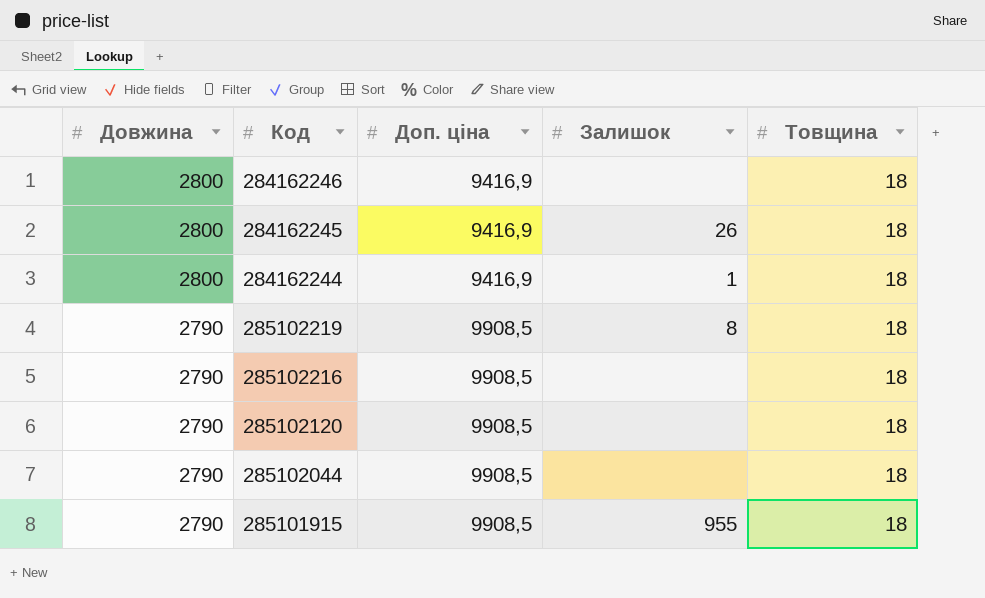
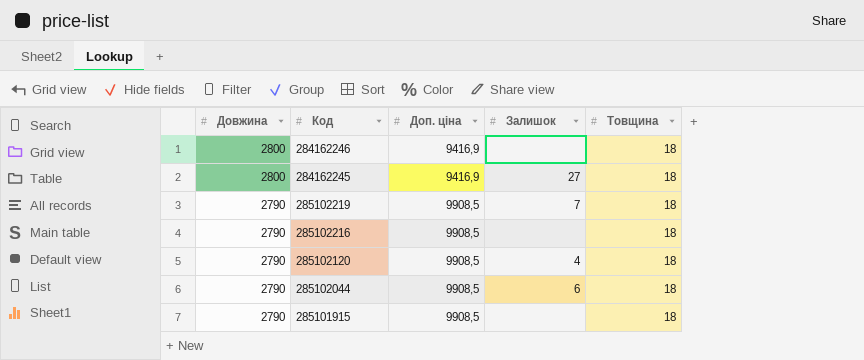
row 284162244: 2800 | 9416,9 | 1 | 18 -> none
284162245 | Залишок: 26 -> 27
285102219 | Залишок: 8 -> 7
285102120 | Залишок: none -> 4
285102044 | Залишок: none -> 6
285101915 | Залишок: 955 -> none

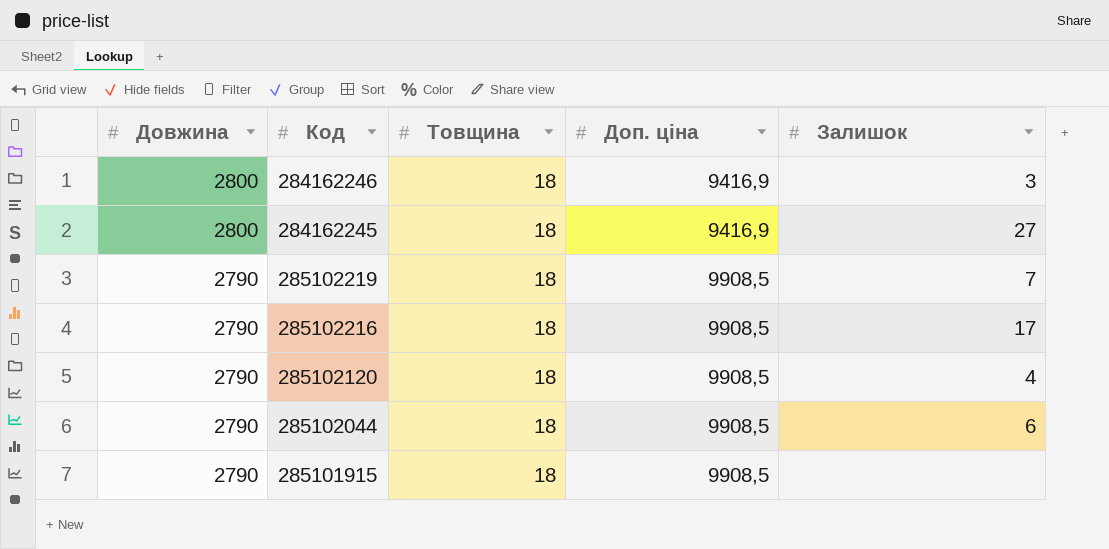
column Товщина | position: 5 -> 3
284162246 | Залишок: none -> 3
285102216 | Залишок: none -> 17

